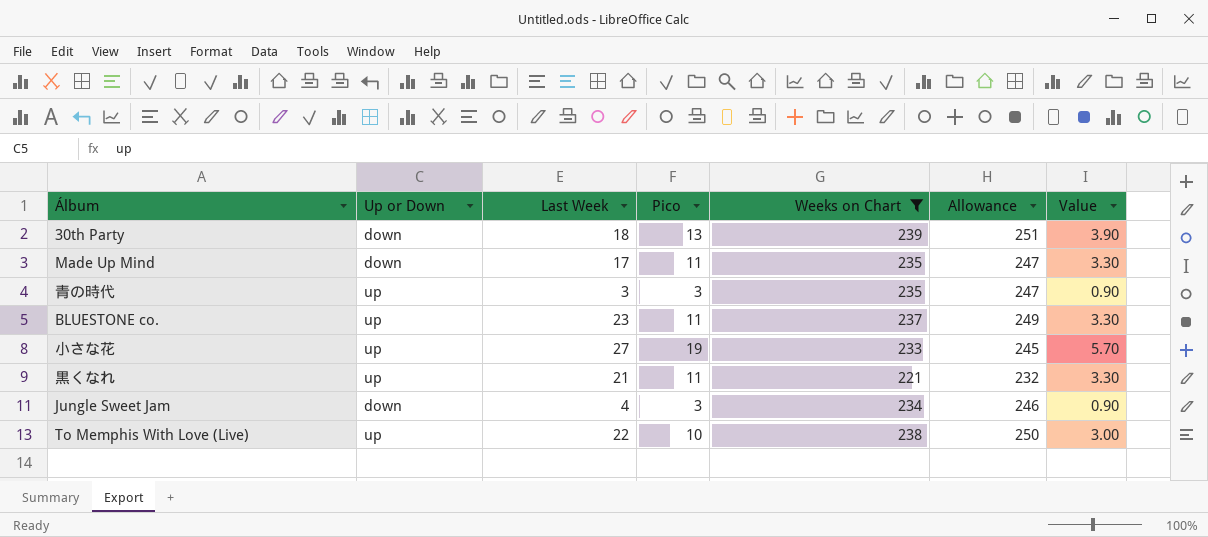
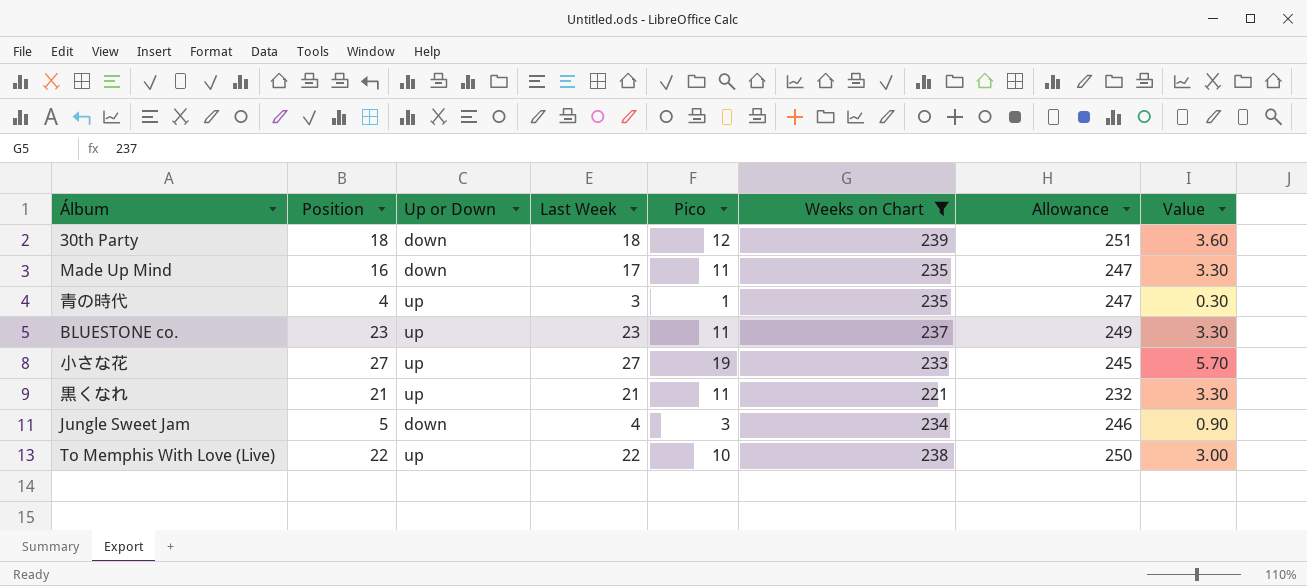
column Position | position: none -> 2
30th Party | Pico: 13 -> 12
30th Party | Value: 3.90 -> 3.60
青の時代 | Pico: 3 -> 1
青の時代 | Value: 0.90 -> 0.30

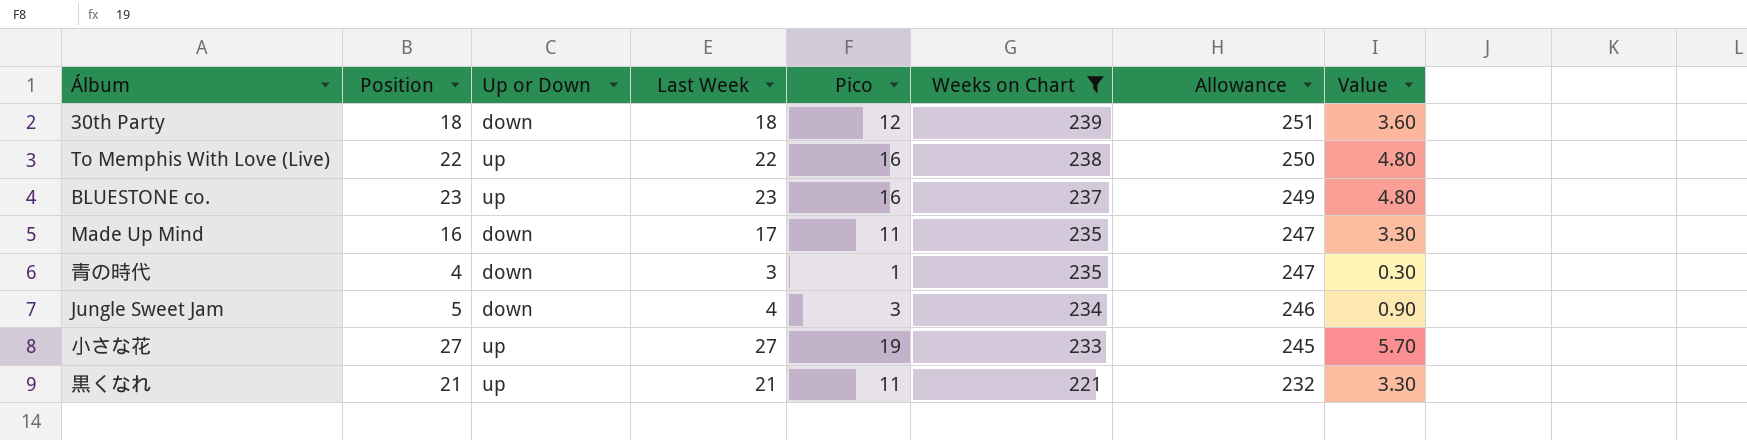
row order: none -> Weeks on Chart descending
To Memphis With Love (Live) | Pico: 10 -> 16
To Memphis With Love (Live) | Value: 3.00 -> 4.80
BLUESTONE co. | Pico: 11 -> 16
BLUESTONE co. | Value: 3.30 -> 4.80
青の時代 | Up or Down: up -> down

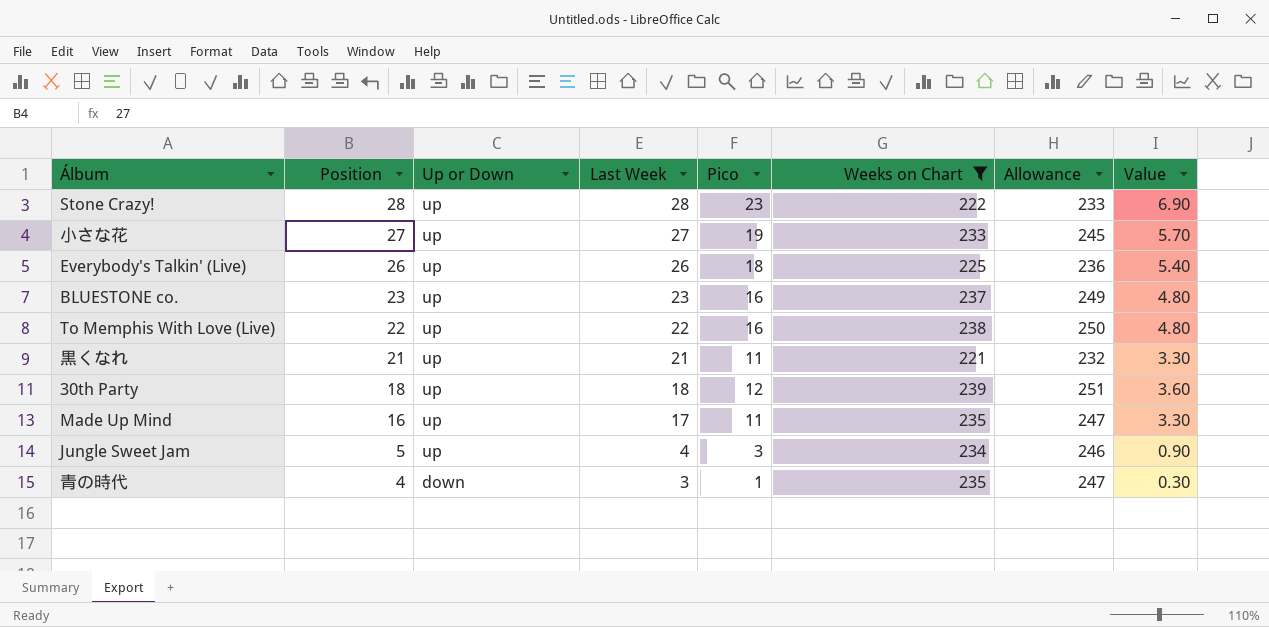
row order: Weeks on Chart descending -> Position descending
row Stone Crazy!: none -> 28 | up | 28 | 23 | 222 | 233 | 6.90
row Everybody's Talkin' (Live): none -> 26 | up | 26 | 18 | 225 | 236 | 5.40
30th Party | Up or Down: down -> up
Made Up Mind | Up or Down: down -> up
Jungle Sweet Jam | Up or Down: down -> up

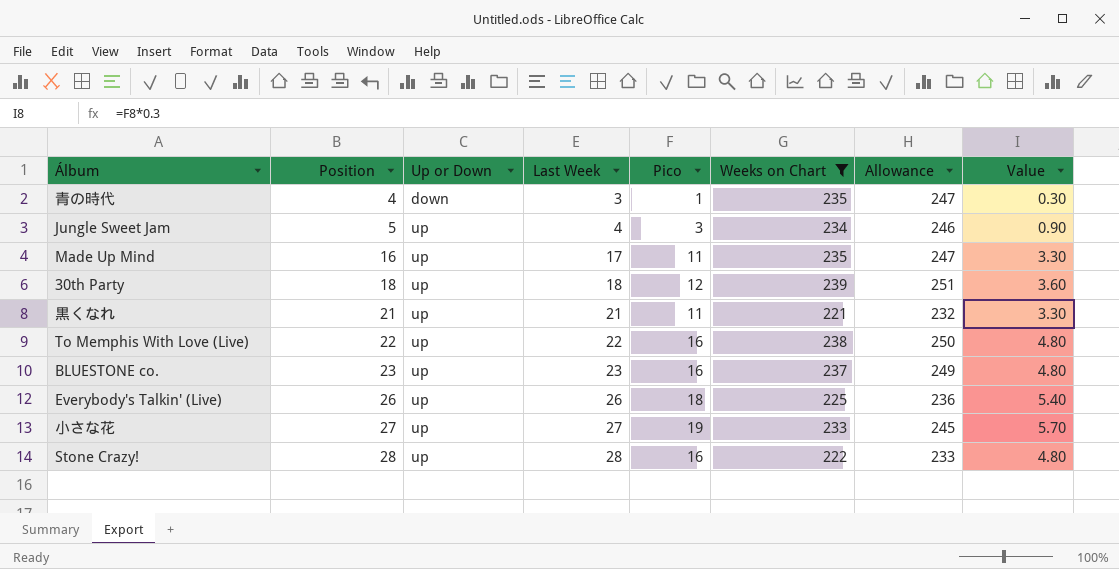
row order: Position descending -> Position ascending
Stone Crazy! | Pico: 23 -> 16
Stone Crazy! | Value: 6.90 -> 4.80

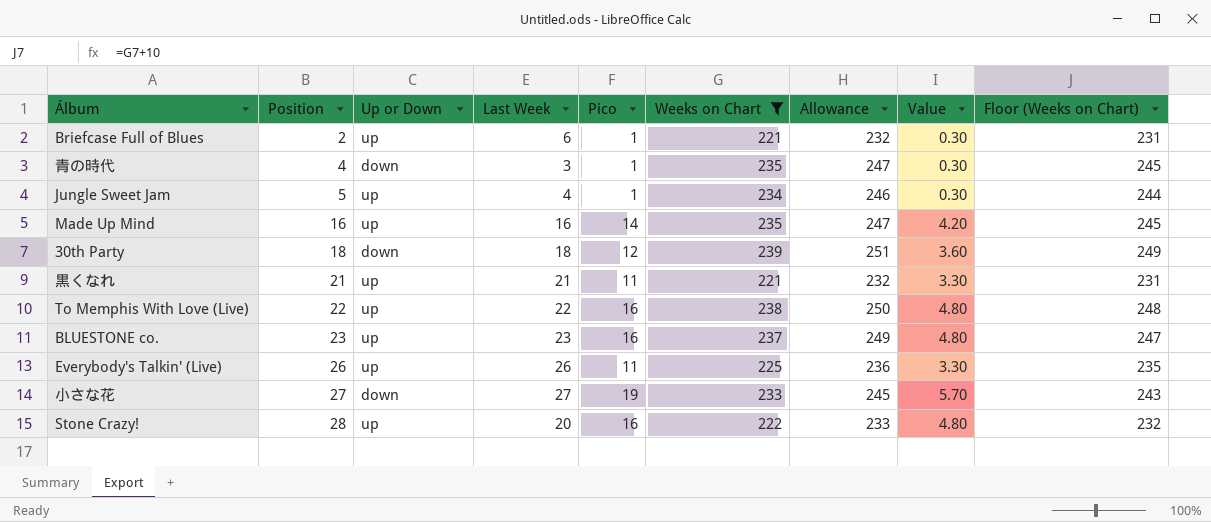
column Floor (Weeks on Chart) | formula: none -> [Weeks on Chart] + 10
row Briefcase Full of Blues: none -> 2 | up | 6 | 1 | 221 | 232 | 0.30 | 231
Jungle Sweet Jam | Pico: 3 -> 1
Jungle Sweet Jam | Value: 0.90 -> 0.30
Made Up Mind | Last Week: 17 -> 16
Made Up Mind | Pico: 11 -> 14
Made Up Mind | Value: 3.30 -> 4.20
30th Party | Up or Down: up -> down
Everybody's Talkin' (Live) | Pico: 18 -> 11
Everybody's Talkin' (Live) | Value: 5.40 -> 3.30
小さな花 | Up or Down: up -> down
Stone Crazy! | Last Week: 28 -> 20

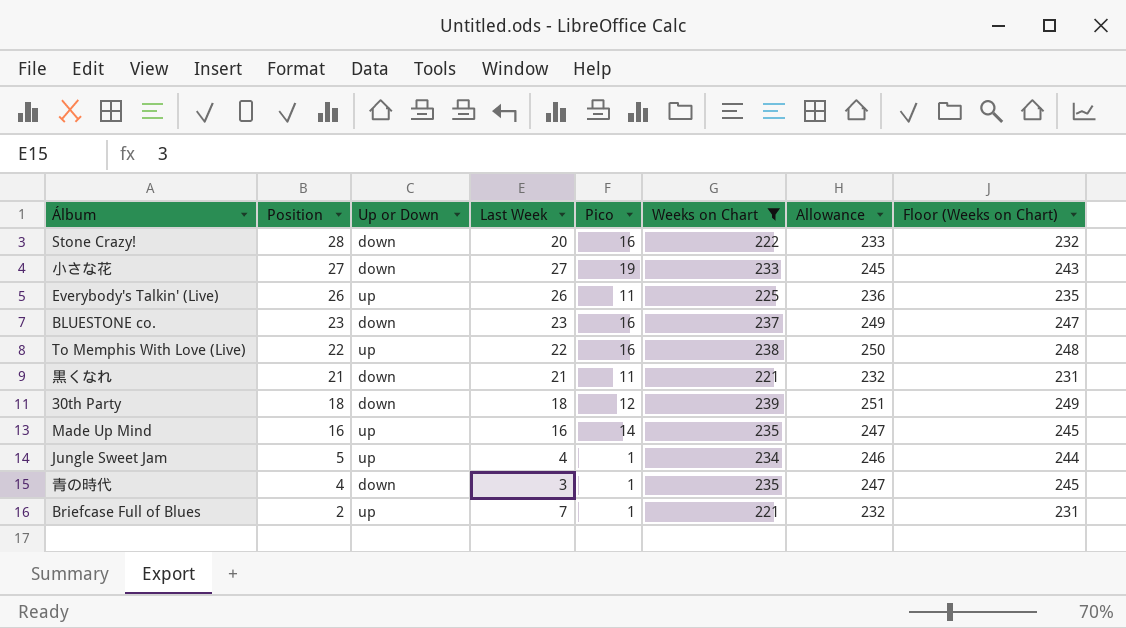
row order: Position ascending -> Position descending
column Value | formula: [Pico] * 0.3 -> none
Stone Crazy! | Up or Down: up -> down
BLUESTONE co. | Up or Down: up -> down
黒くなれ | Up or Down: up -> down
Briefcase Full of Blues | Last Week: 6 -> 7

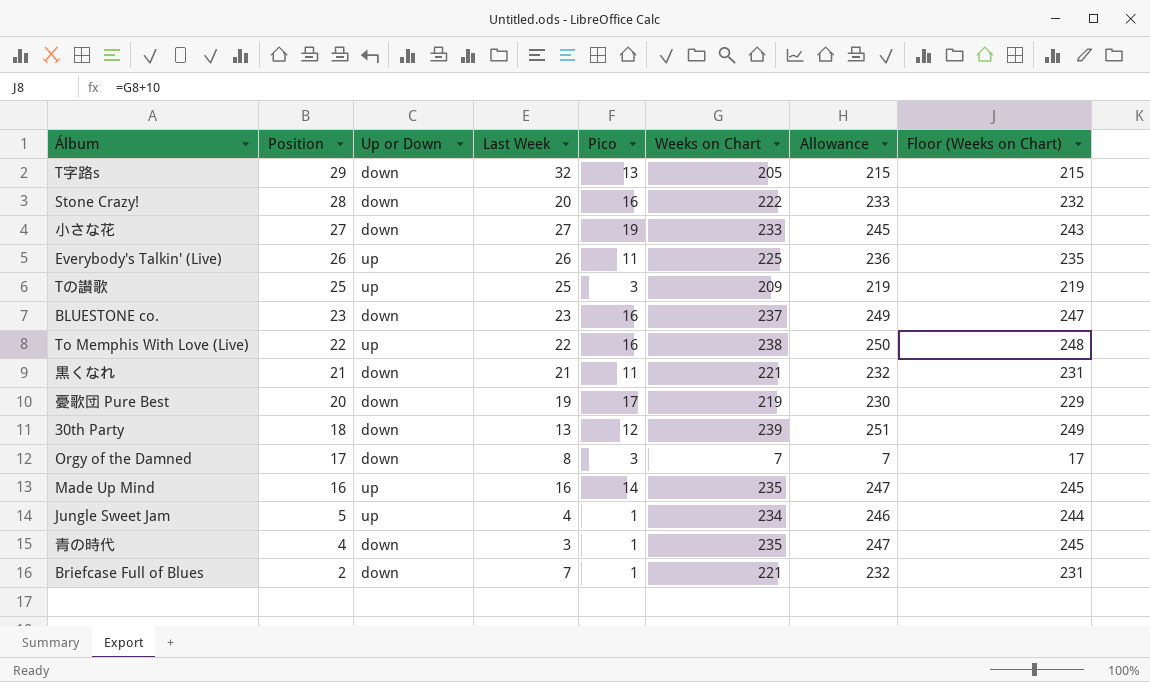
filter: Weeks on Chart >= 221 -> none
30th Party | Last Week: 18 -> 13
Briefcase Full of Blues | Up or Down: up -> down

